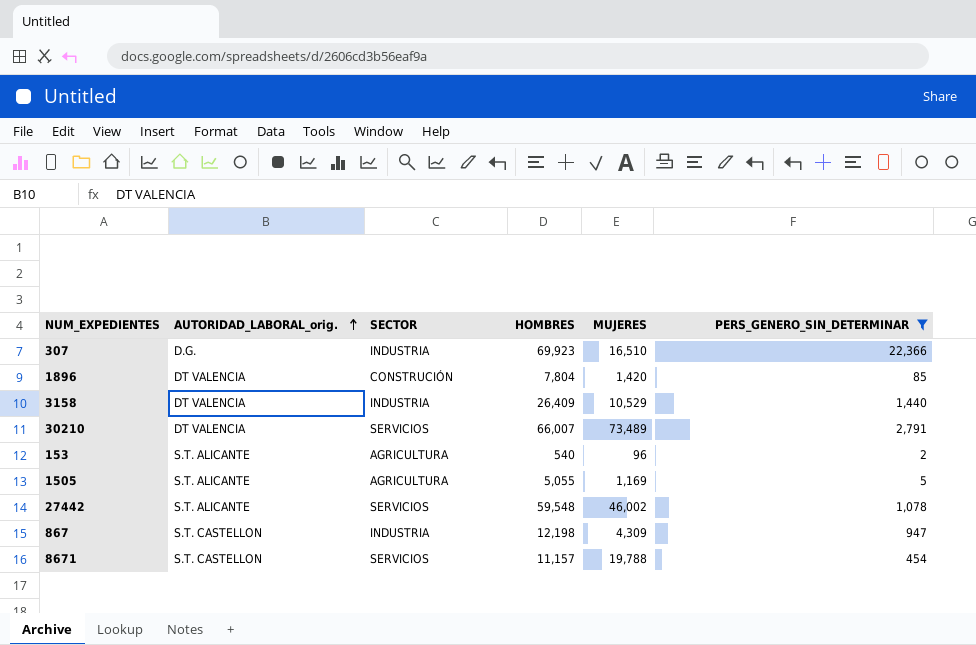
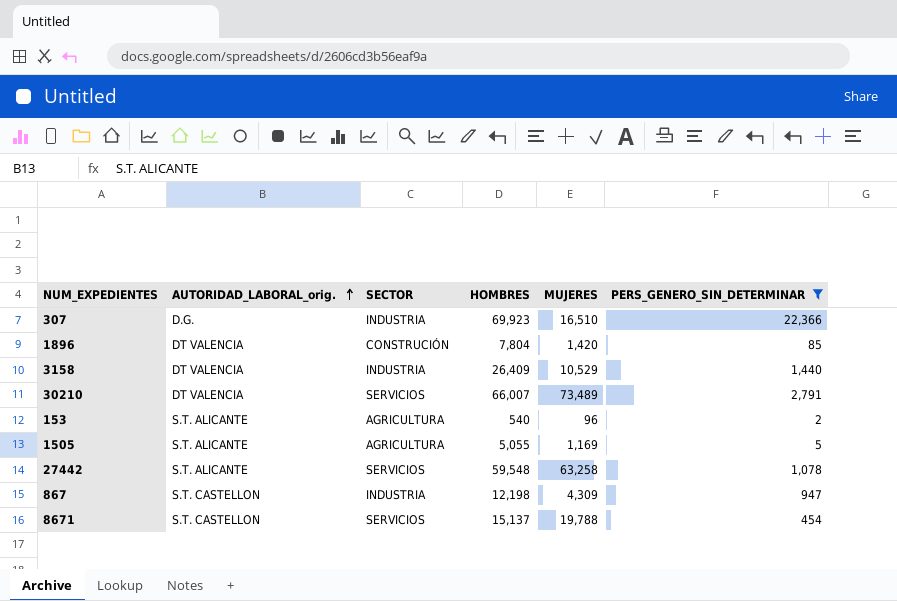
27442 | MUJERES: 46,002 -> 63,258
8671 | HOMBRES: 11,157 -> 15,137

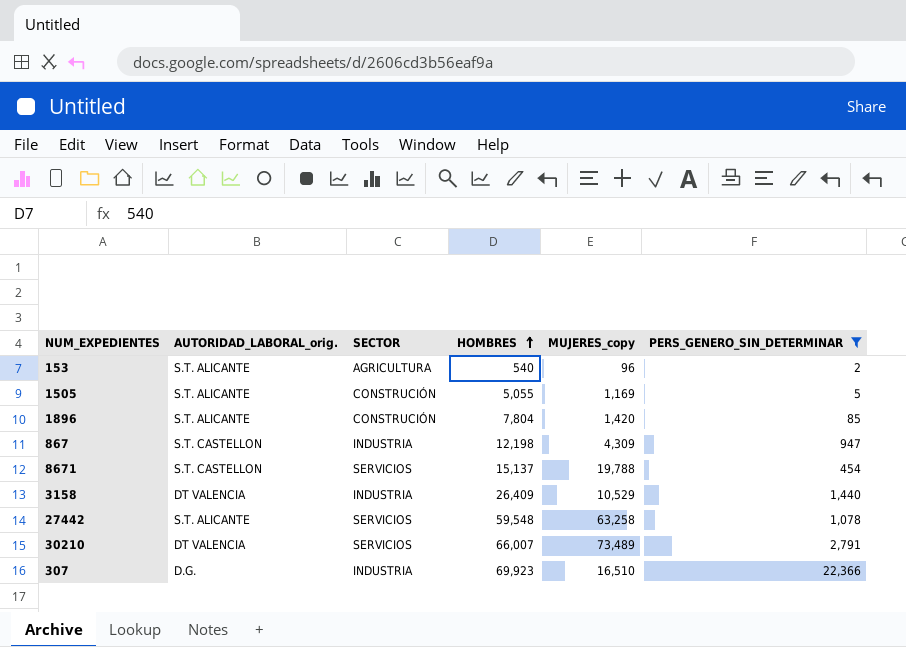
row order: AUTORIDAD_LABORAL_orig. ascending -> HOMBRES ascending
column name: MUJERES -> MUJERES_copy
1505 | SECTOR: AGRICULTURA -> CONSTRUCIÓN
1896 | AUTORIDAD_LABORAL_orig.: DT VALENCIA -> S.T. ALICANTE

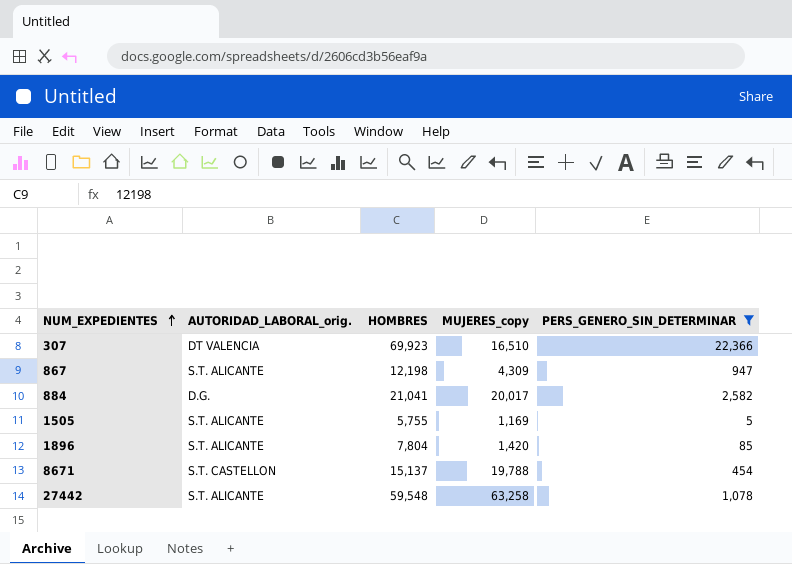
row order: HOMBRES ascending -> NUM_EXPEDIENTES ascending
column SECTOR | position: 3 -> none
row 153: S.T. ALICANTE | AGRICULTURA | 540 | 96 | 2 -> none
row 3158: DT VALENCIA | INDUSTRIA | 26,409 | 10,529 | 1,440 -> none
row 30210: DT VALENCIA | SERVICIOS | 66,007 | 73,489 | 2,791 -> none
307 | AUTORIDAD_LABORAL_orig.: D.G. -> DT VALENCIA
867 | AUTORIDAD_LABORAL_orig.: S.T. CASTELLON -> S.T. ALICANTE
row 884: none -> D.G. | 21,041 | 20,017 | 2,582
1505 | HOMBRES: 5,055 -> 5,755

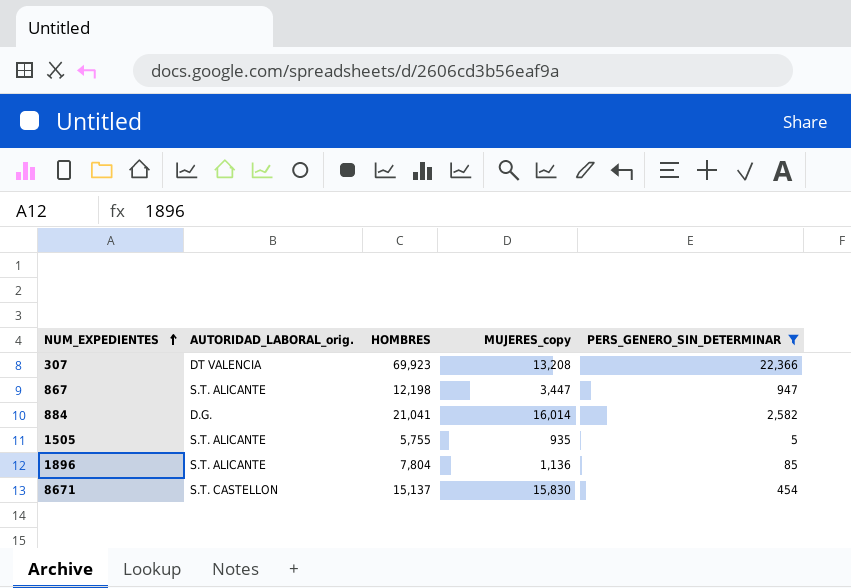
row 27442: S.T. ALICANTE | 59,548 | 63,258 | 1,078 -> none
307 | MUJERES_copy: 16,510 -> 13,208
867 | MUJERES_copy: 4,309 -> 3,447
884 | MUJERES_copy: 20,017 -> 16,014
1505 | MUJERES_copy: 1,169 -> 935
1896 | MUJERES_copy: 1,420 -> 1,136
8671 | MUJERES_copy: 19,788 -> 15,830

